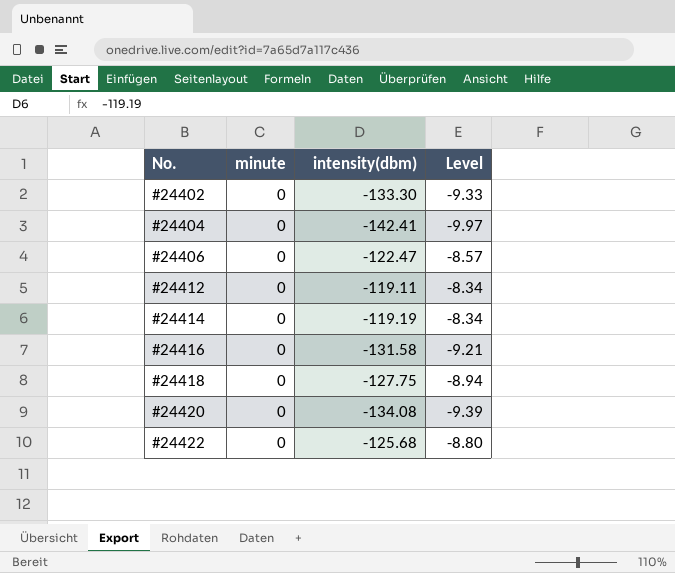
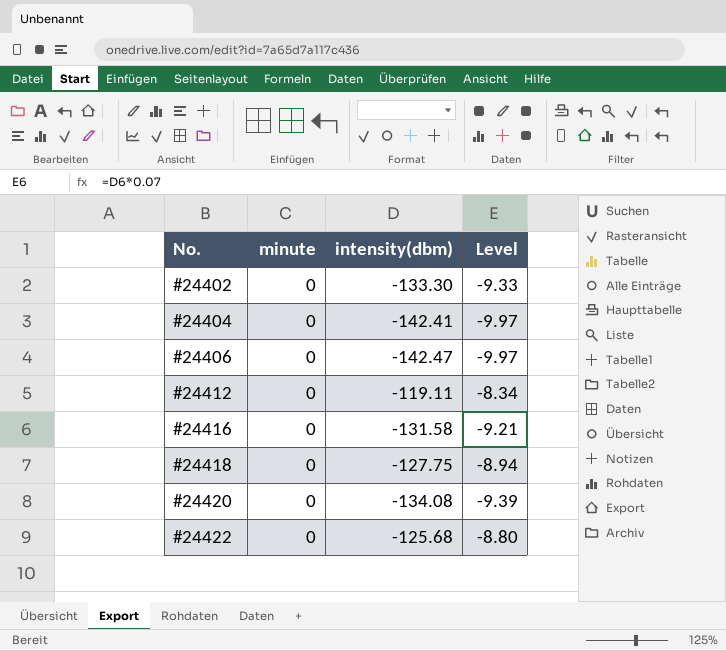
row #24414: 0 | -119.19 | -8.34 -> none
#24406 | intensity(dbm): -122.47 -> -142.47
#24406 | Level: -8.57 -> -9.97

